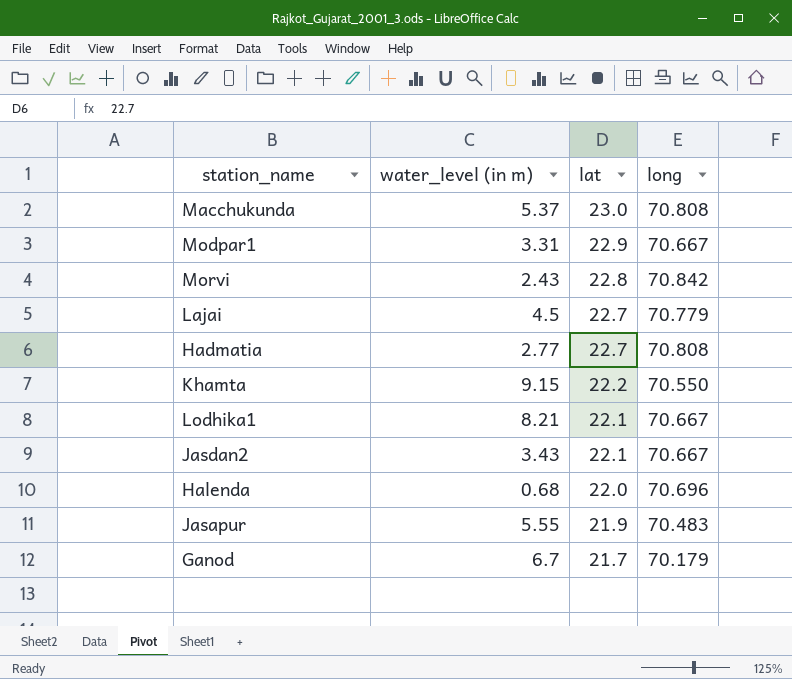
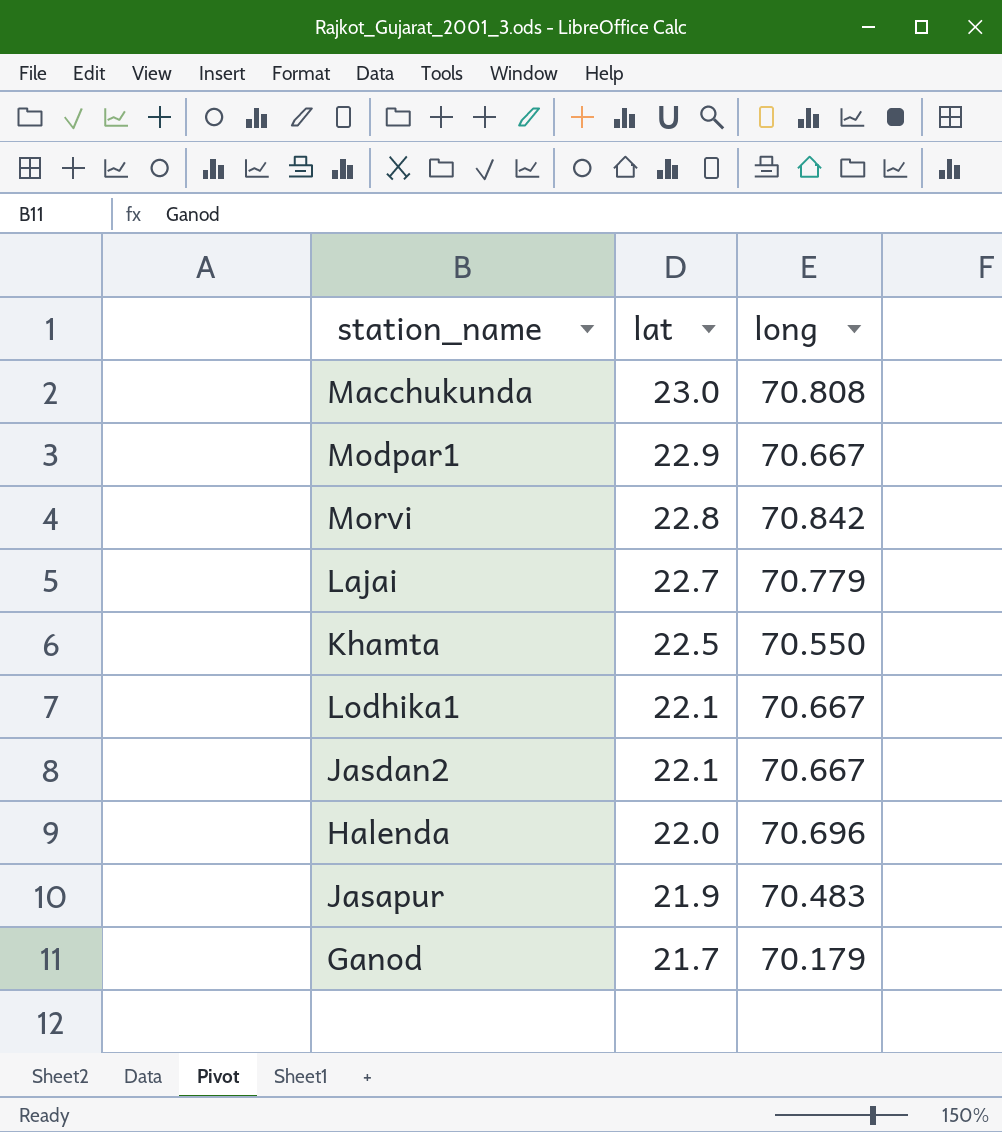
column water_level (in m) | position: 2 -> none
row Hadmatia: 2.77 | 22.7 | 70.808 -> none
Khamta | lat: 22.2 -> 22.5

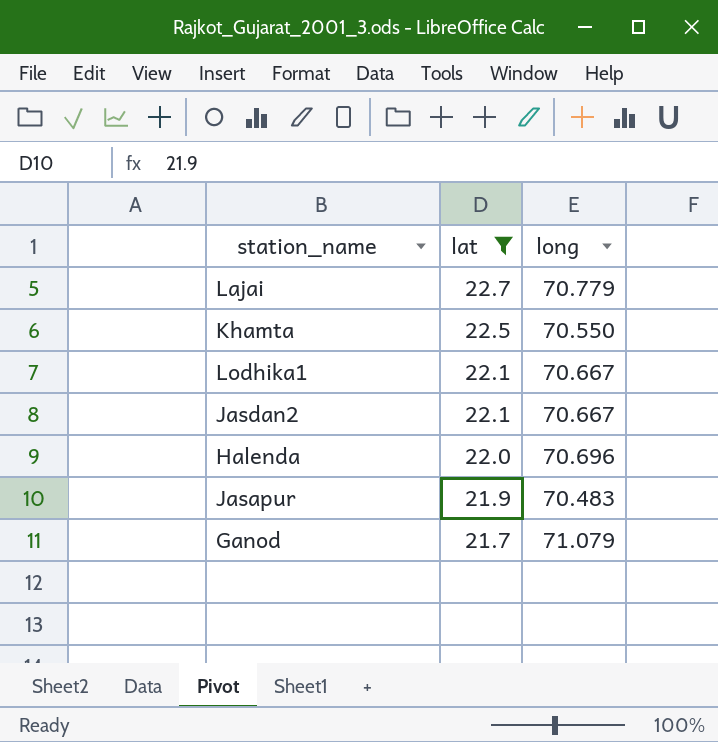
filter: none -> lat <= 22.7
Ganod | long: 70.179 -> 71.079

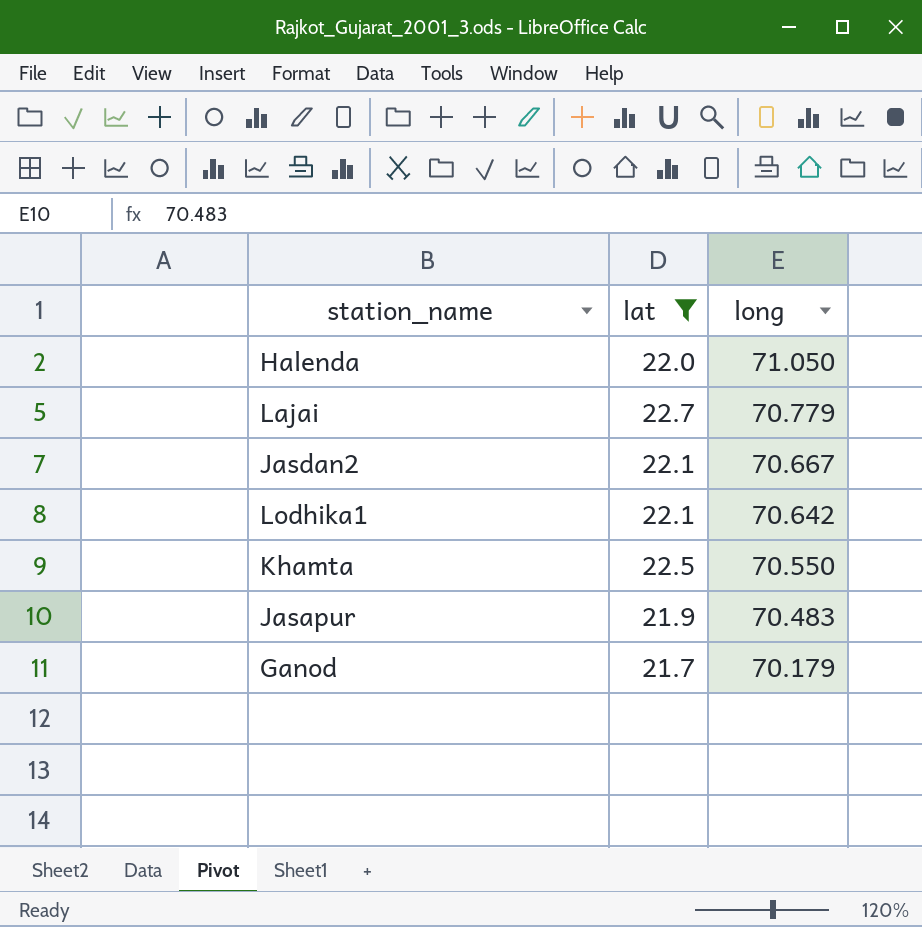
row order: lat descending -> long descending
Halenda | long: 70.696 -> 71.050
Lodhika1 | long: 70.667 -> 70.642
Ganod | long: 71.079 -> 70.179

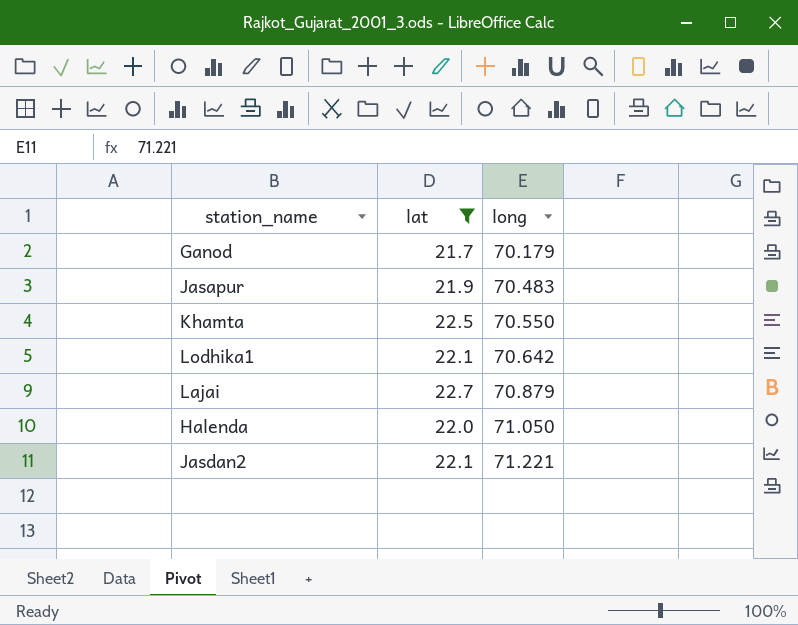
row order: long descending -> long ascending
Lajai | long: 70.779 -> 70.879
Jasdan2 | long: 70.667 -> 71.221

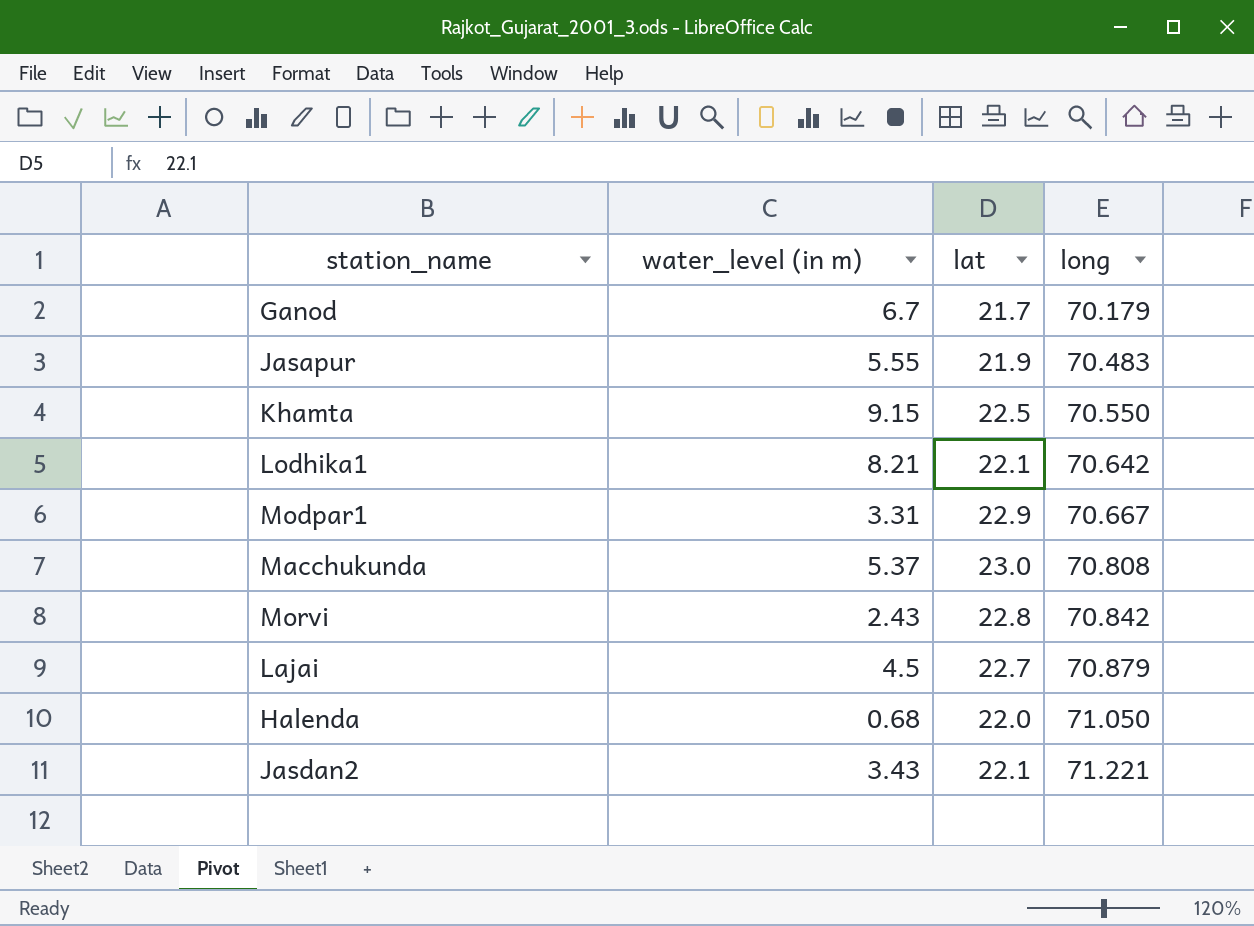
filter: lat <= 22.7 -> none
column water_level (in m) | position: none -> 2

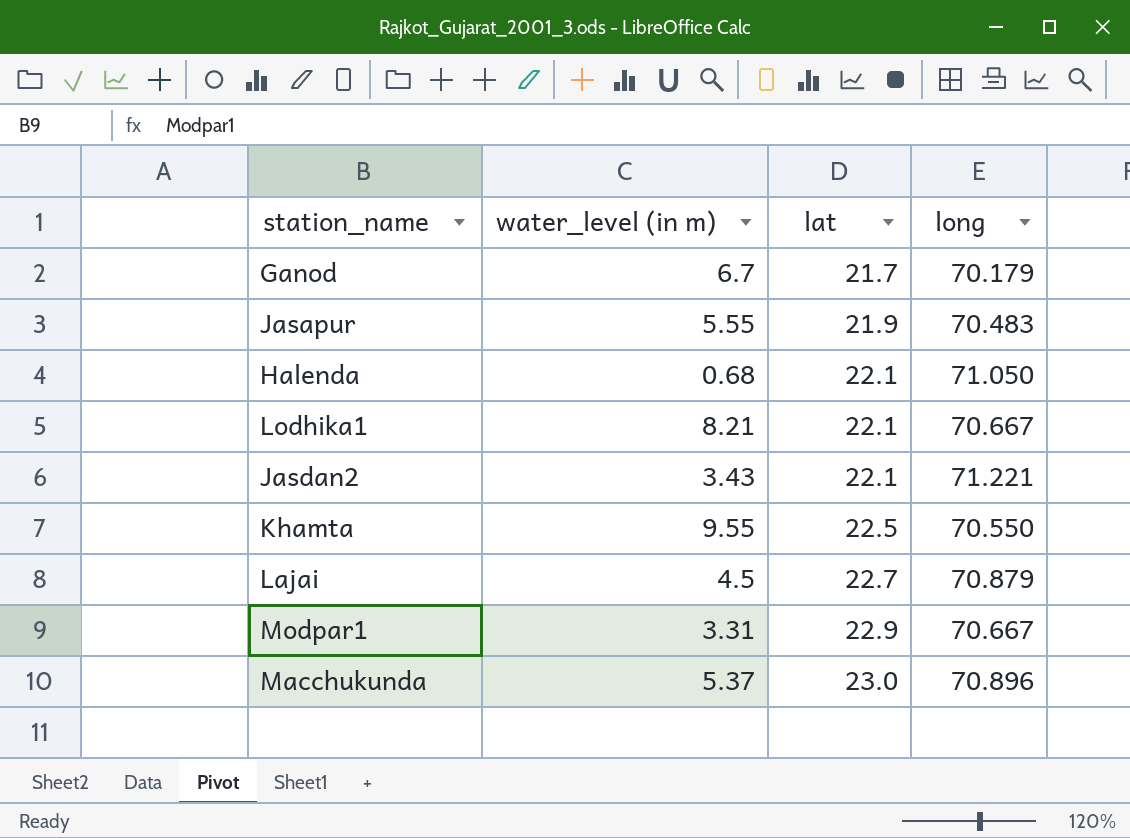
row order: long ascending -> lat ascending
row Morvi: 2.43 | 22.8 | 70.842 -> none
Halenda | lat: 22.0 -> 22.1
Lodhika1 | long: 70.642 -> 70.667
Khamta | water_level (in m): 9.15 -> 9.55
Macchukunda | long: 70.808 -> 70.896

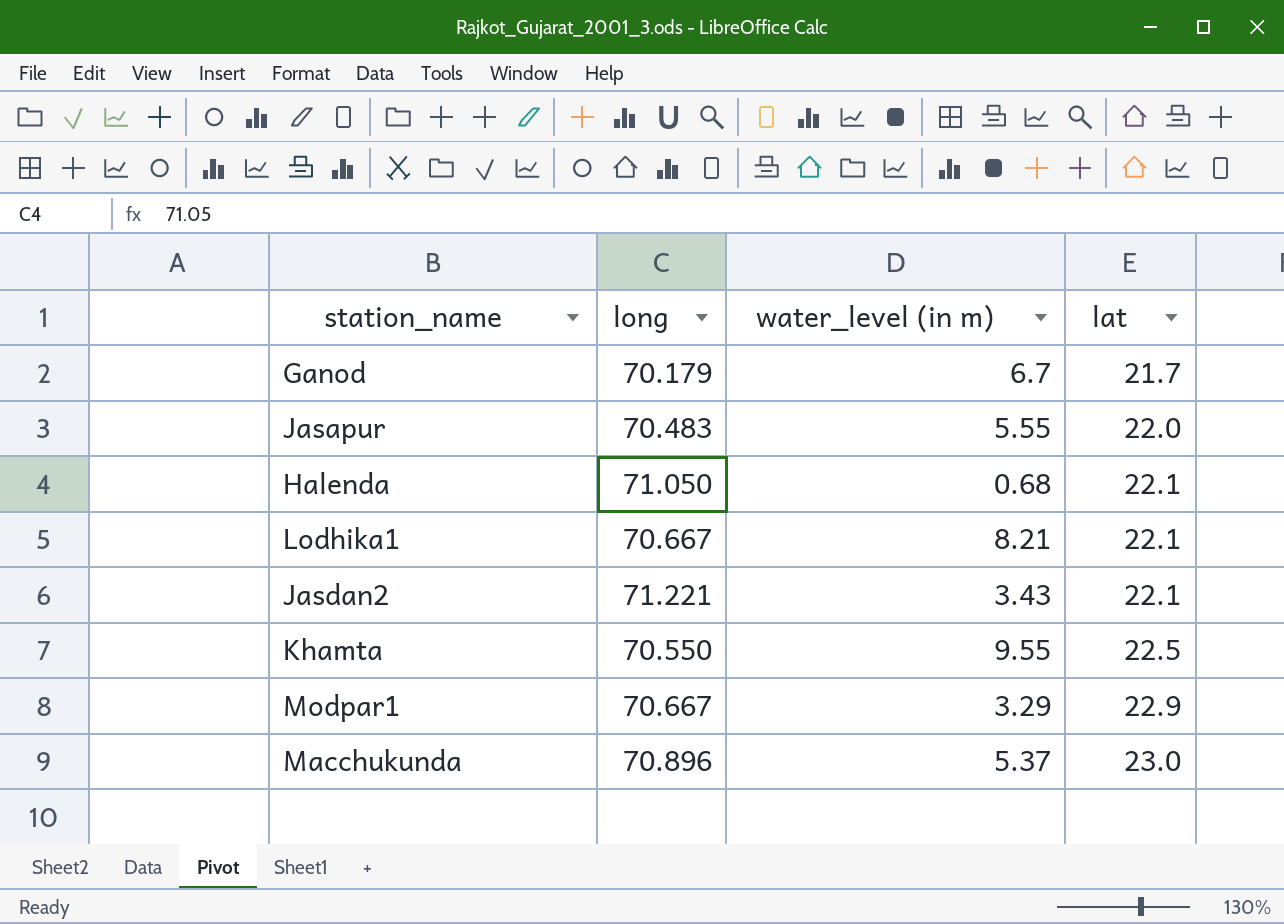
column long | position: 4 -> 2
row Lajai: 4.5 | 22.7 | 70.879 -> none
Jasapur | lat: 21.9 -> 22.0
Modpar1 | water_level (in m): 3.31 -> 3.29

